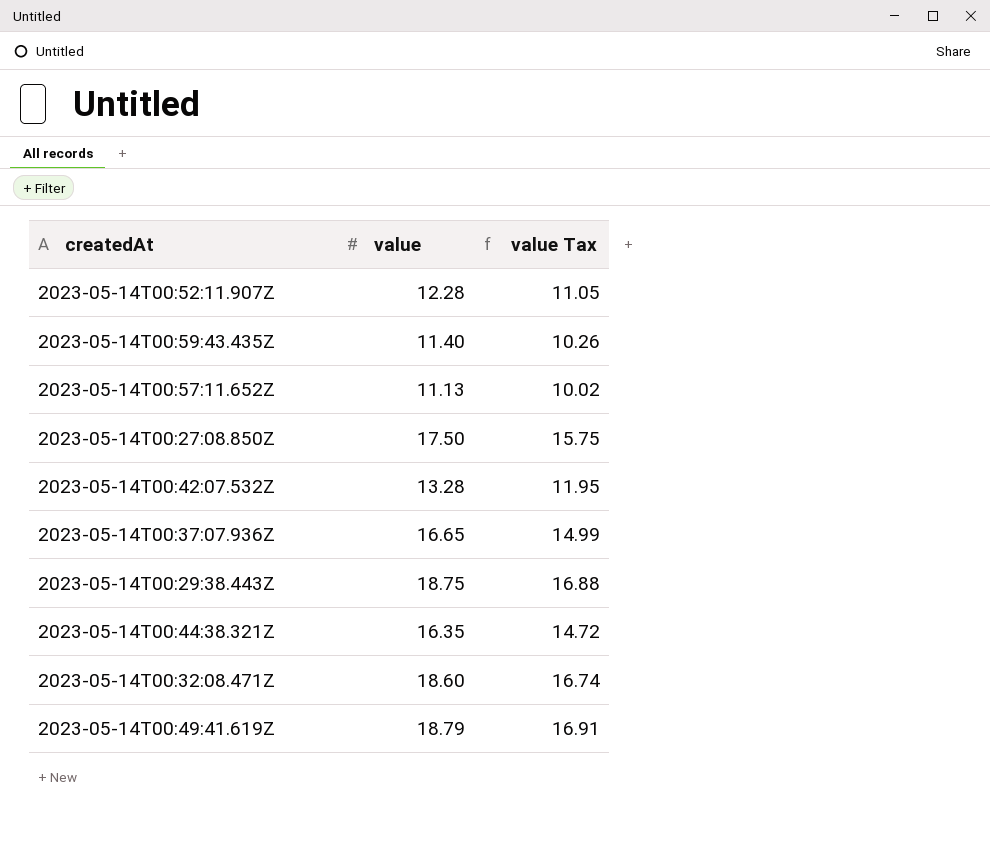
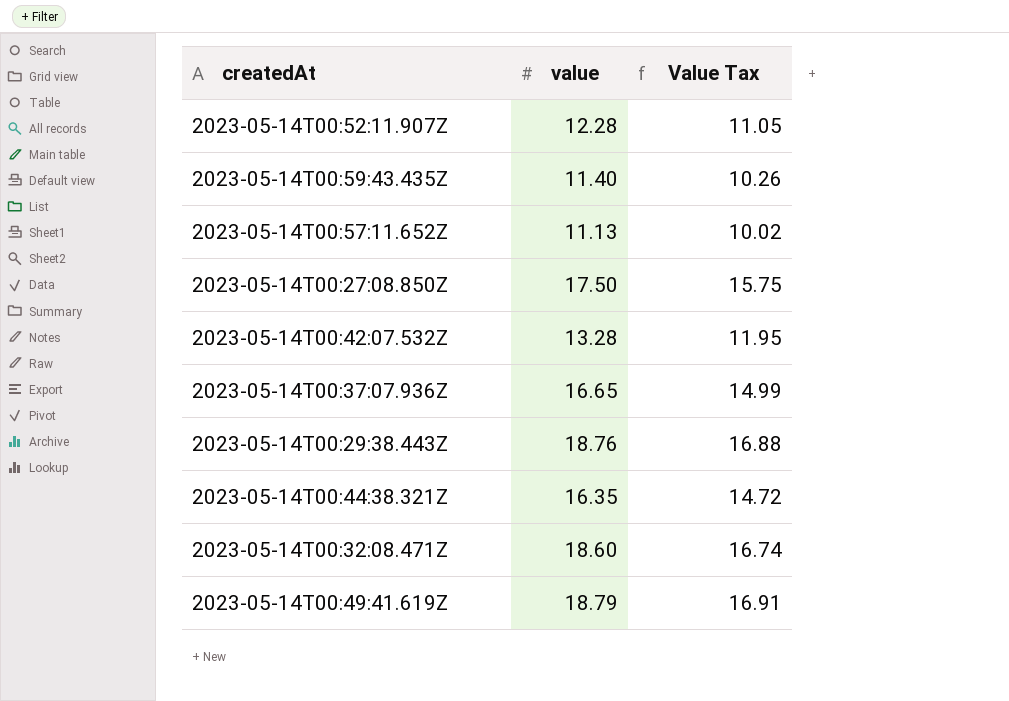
column name: value Tax -> Value Tax
2023-05-14T00:29:38.443Z | value: 18.75 -> 18.76

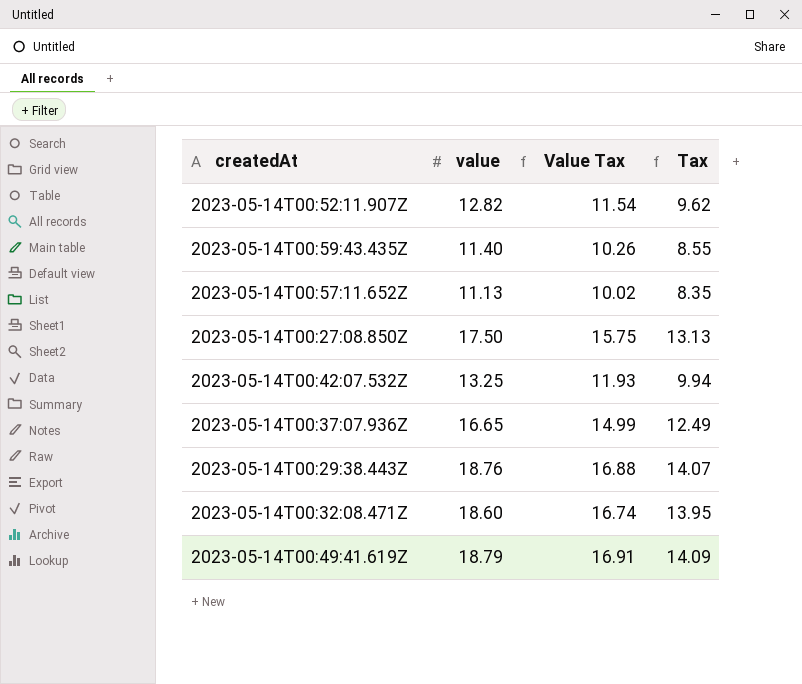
column Tax | formula: none -> [value] * 0.75
row 2023-05-14T00:44:38.321Z: 16.35 | 14.72 -> none
2023-05-14T00:52:11.907Z | value: 12.28 -> 12.82
2023-05-14T00:52:11.907Z | Value Tax: 11.05 -> 11.54
2023-05-14T00:42:07.532Z | value: 13.28 -> 13.25
2023-05-14T00:42:07.532Z | Value Tax: 11.95 -> 11.93

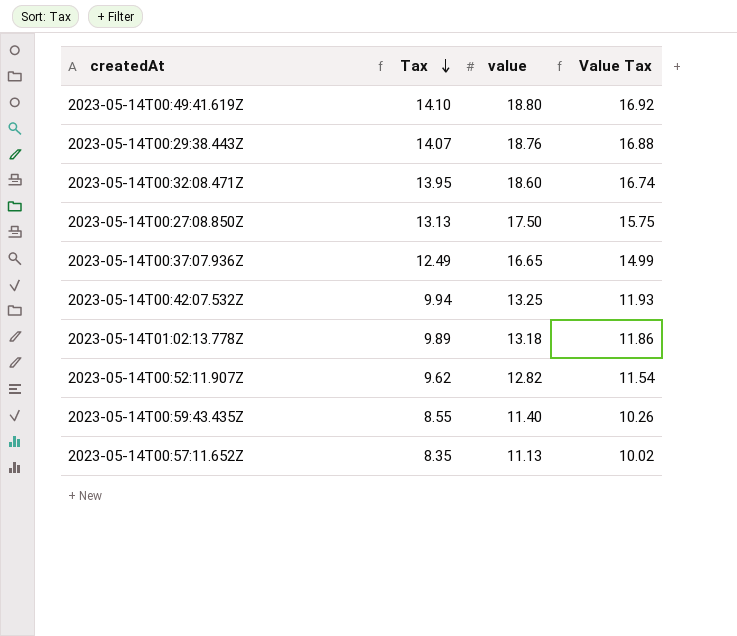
row order: none -> Tax descending
column Tax | position: 4 -> 2
2023-05-14T00:49:41.619Z | Tax: 14.09 -> 14.10
2023-05-14T00:49:41.619Z | value: 18.79 -> 18.80
2023-05-14T00:49:41.619Z | Value Tax: 16.91 -> 16.92
row 2023-05-14T01:02:13.778Z: none -> 9.89 | 13.18 | 11.86

